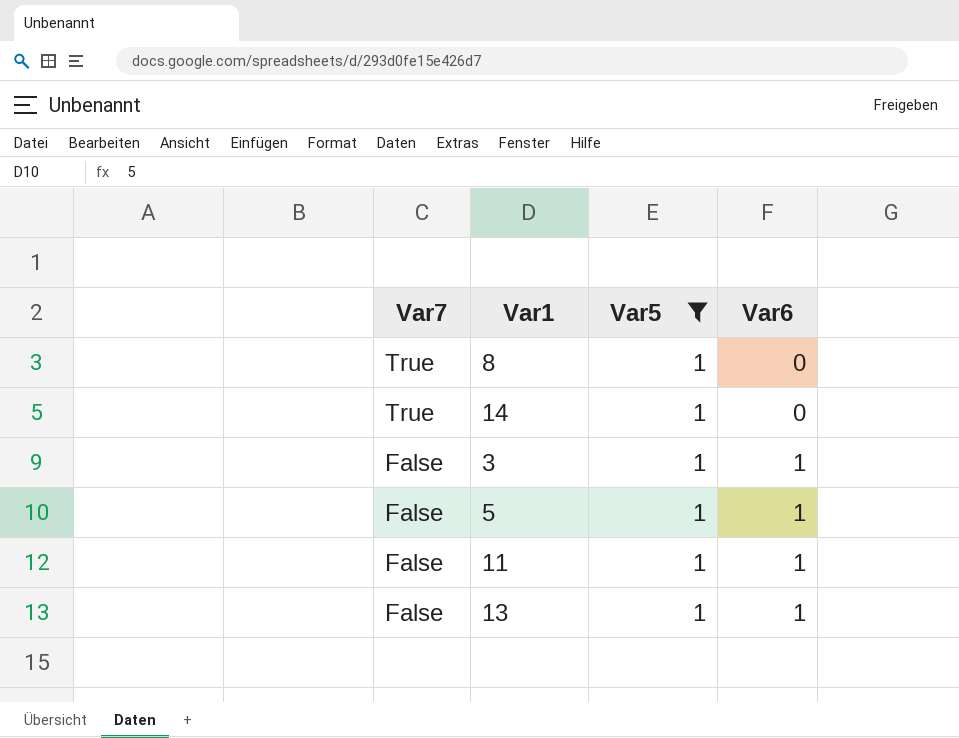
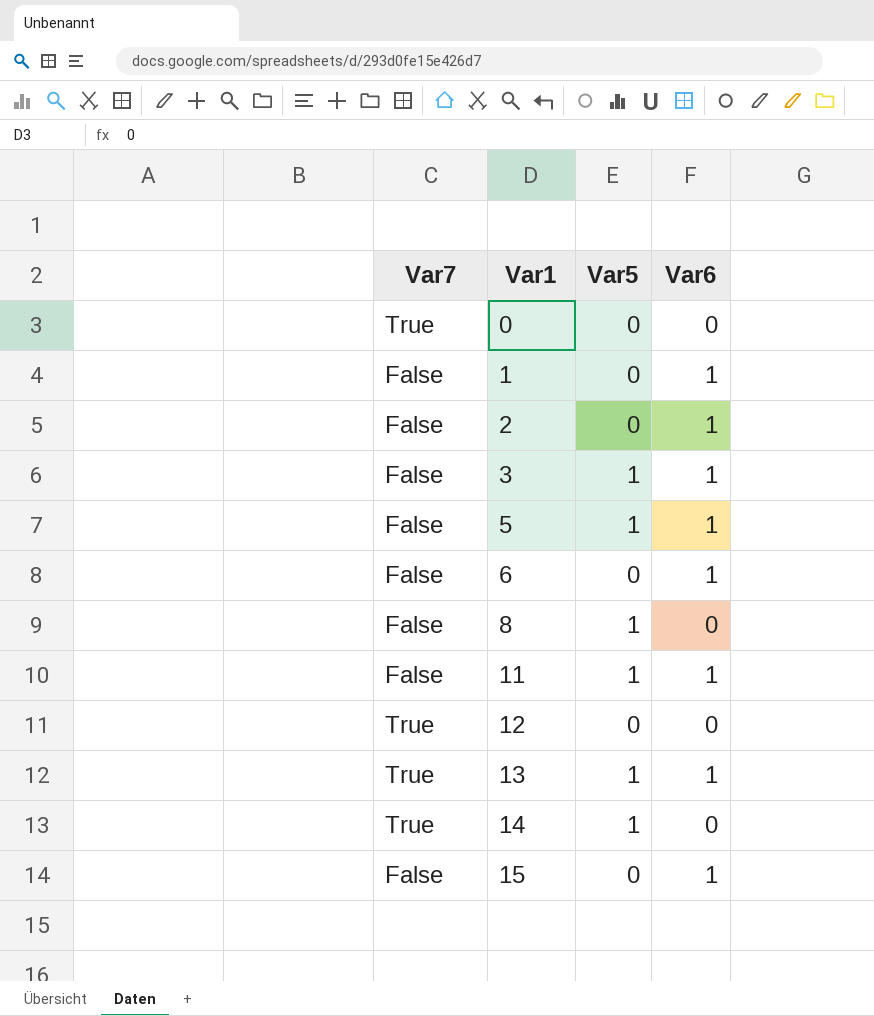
filter: Var5 = 1 -> none
row order: Var7 descending -> Var1 ascending
8 | Var7: True -> False
13 | Var7: False -> True

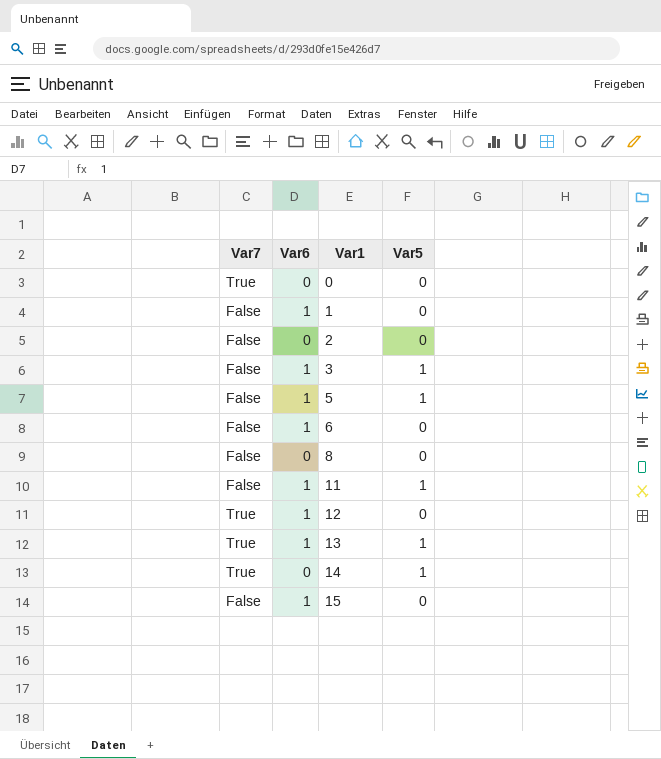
column Var6 | position: 4 -> 2
2 | Var6: 1 -> 0
8 | Var5: 1 -> 0
12 | Var6: 0 -> 1

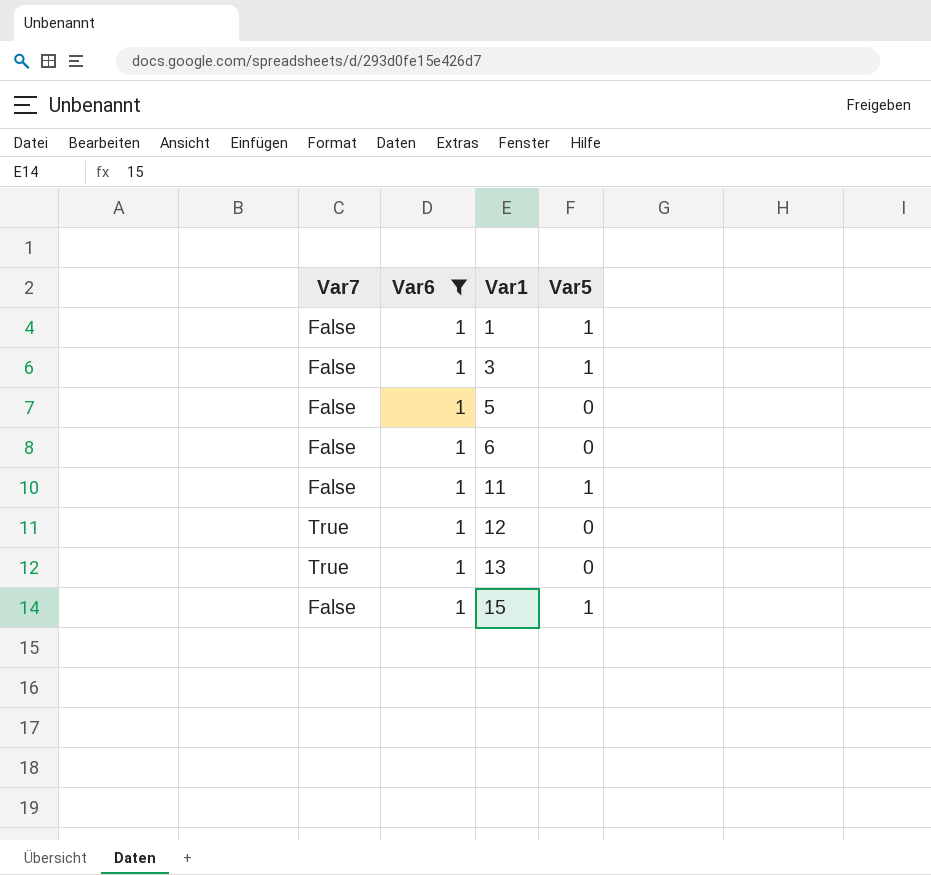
filter: none -> Var6 = 1
1 | Var5: 0 -> 1
5 | Var5: 1 -> 0
13 | Var5: 1 -> 0
15 | Var5: 0 -> 1

